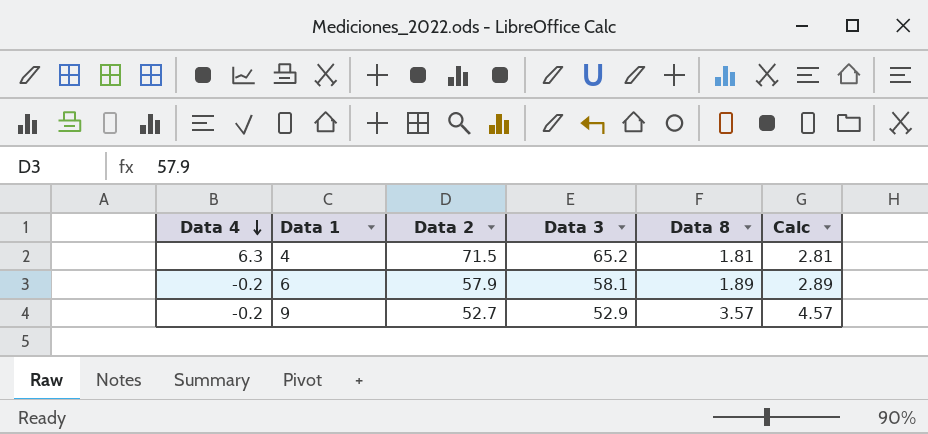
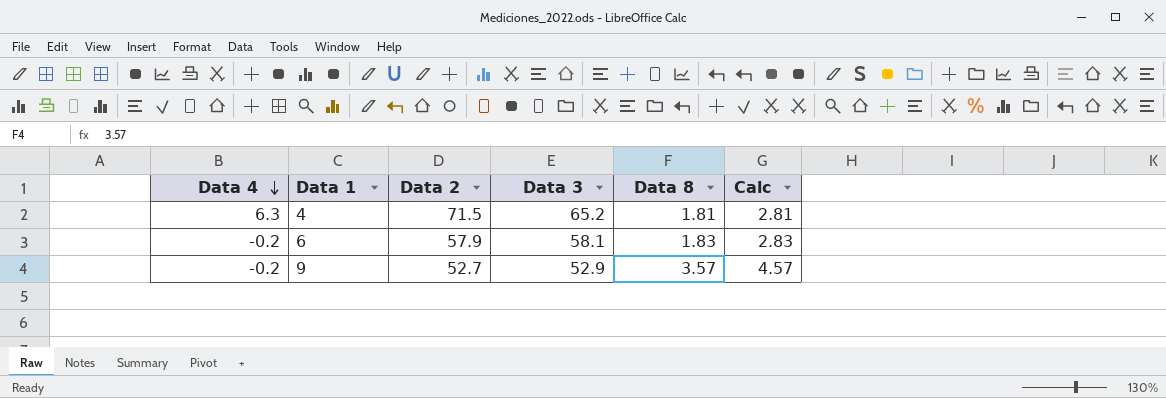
6 | Data 8: 1.89 -> 1.83
6 | Calc: 2.89 -> 2.83

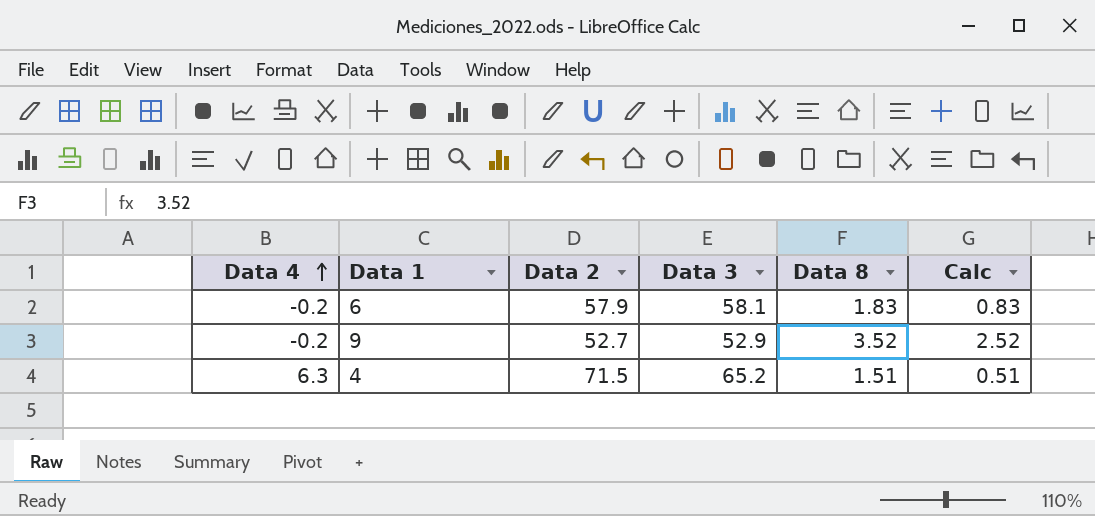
row order: Data 4 descending -> Data 4 ascending
column Calc | formula: [Data 8] + 1 -> [Data 8] - 1
9 | Data 8: 3.57 -> 3.52
4 | Data 8: 1.81 -> 1.51

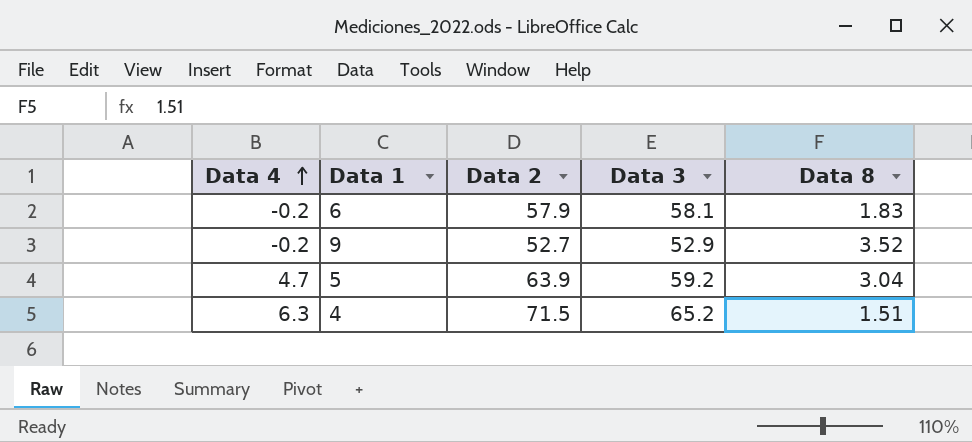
column Calc | formula: [Data 8] - 1 -> none
row 5: none -> 4.7 | 63.9 | 59.2 | 3.04

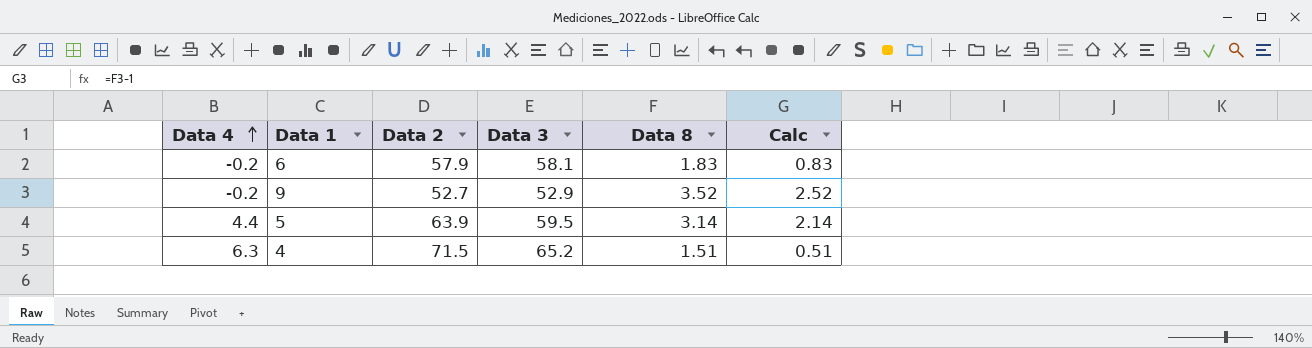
column Calc | formula: none -> [Data 8] - 1
5 | Data 4: 4.7 -> 4.4
5 | Data 3: 59.2 -> 59.5
5 | Data 8: 3.04 -> 3.14

